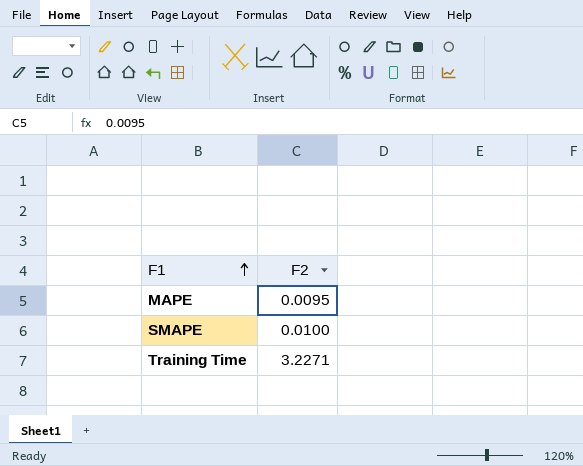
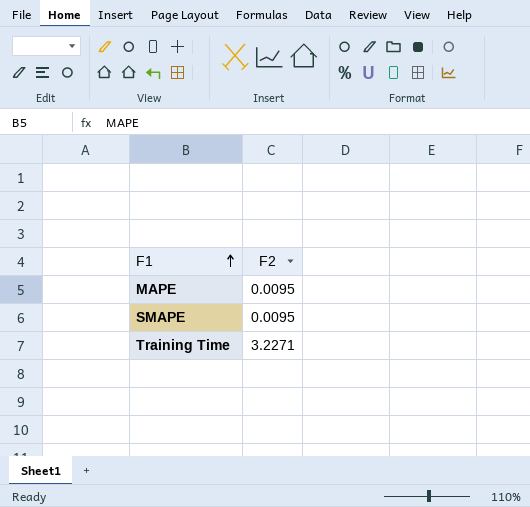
SMAPE | F2: 0.0100 -> 0.0095

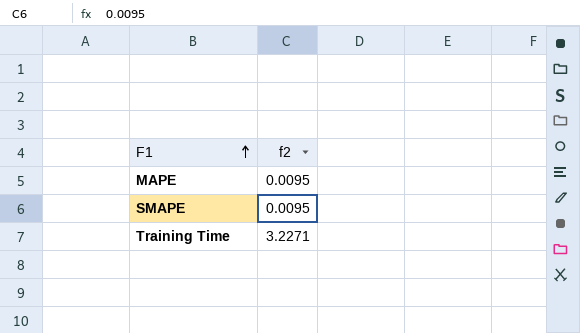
column name: F2 -> f2

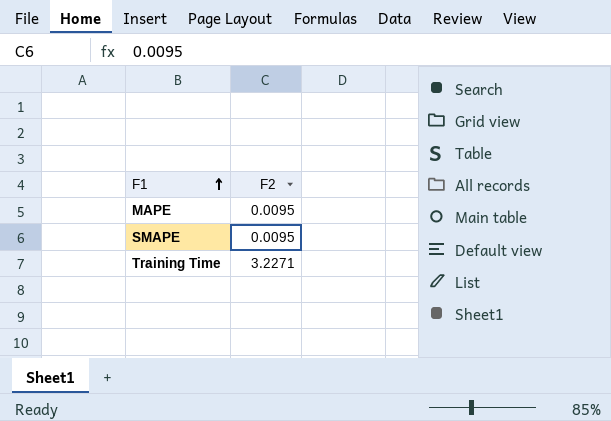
column name: f2 -> F2

